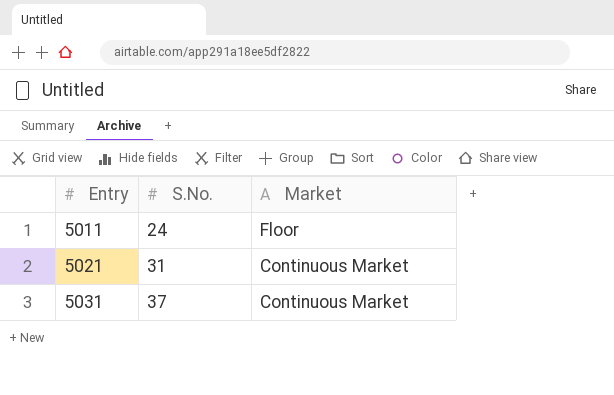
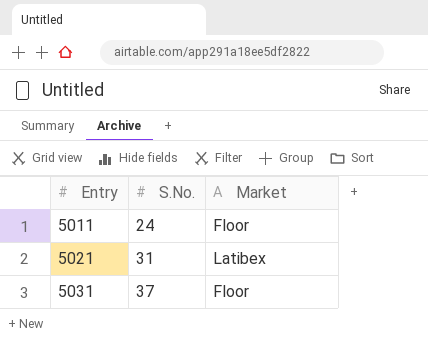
5021 | Market: Continuous Market -> Latibex
5031 | Market: Continuous Market -> Floor

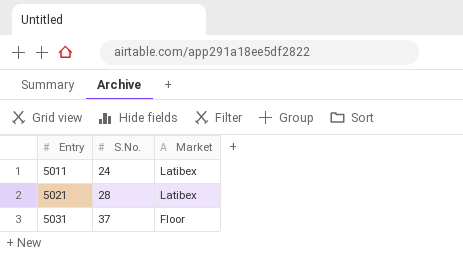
5011 | Market: Floor -> Latibex
5021 | S.No.: 31 -> 28

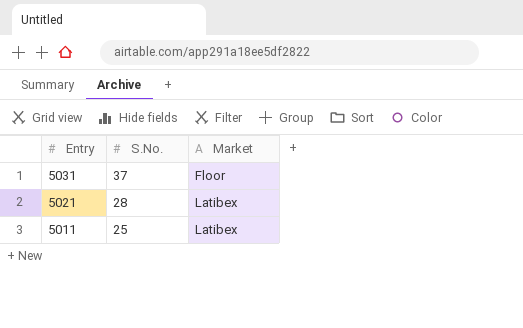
row order: Entry ascending -> Entry descending
5011 | S.No.: 24 -> 25

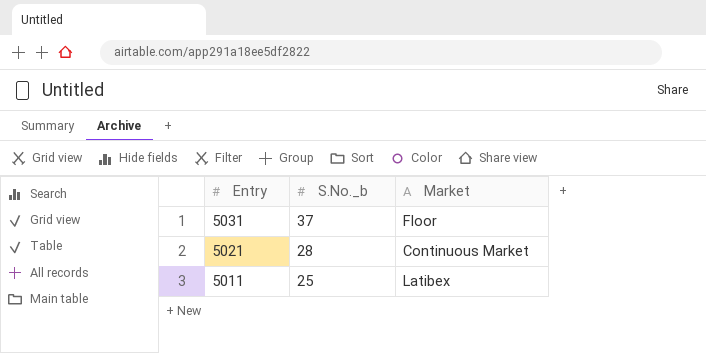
column name: S.No. -> S.No._b
5021 | Market: Latibex -> Continuous Market

